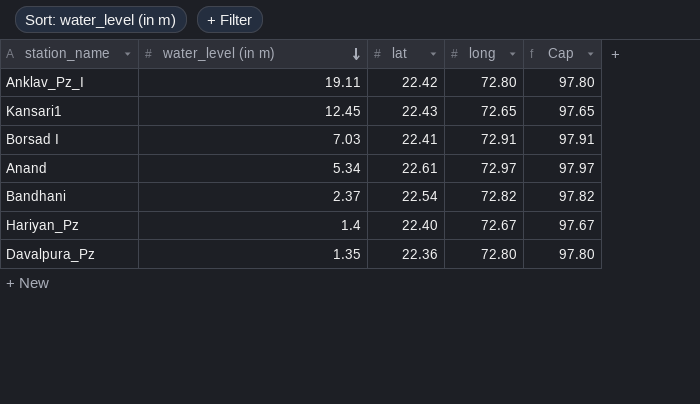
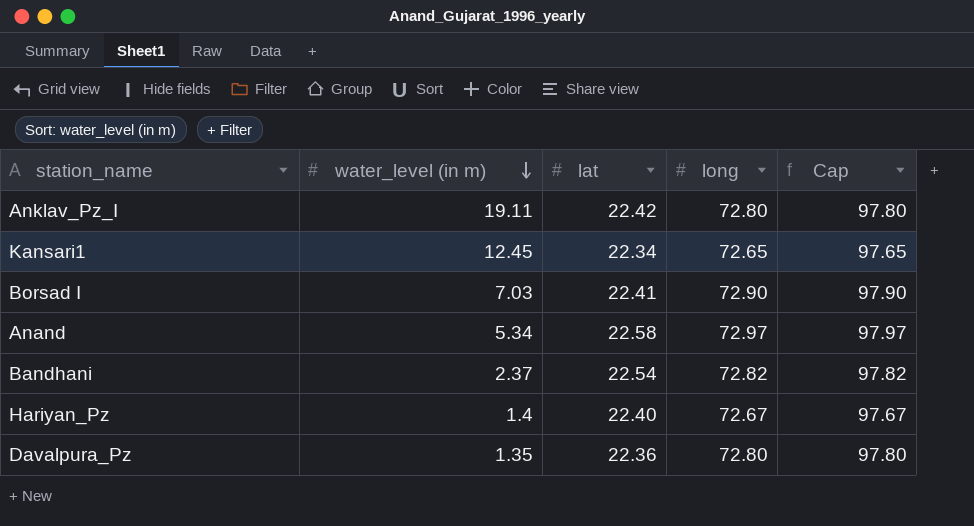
Kansari1 | lat: 22.43 -> 22.34
Borsad I | long: 72.91 -> 72.90
Borsad I | Cap: 97.91 -> 97.90
Anand | lat: 22.61 -> 22.58

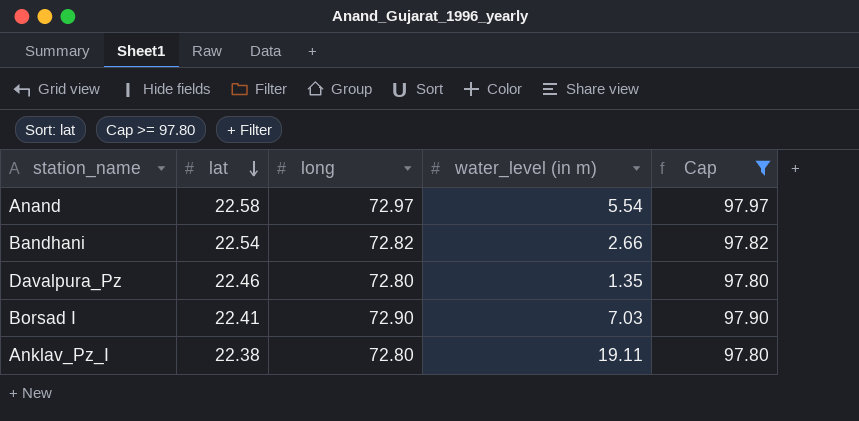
filter: none -> Cap >= 97.80
row order: water_level (in m) descending -> lat descending
column water_level (in m) | position: 2 -> 4
Anand | water_level (in m): 5.34 -> 5.54
Bandhani | water_level (in m): 2.37 -> 2.66
Davalpura_Pz | lat: 22.36 -> 22.46
Anklav_Pz_I | lat: 22.42 -> 22.38

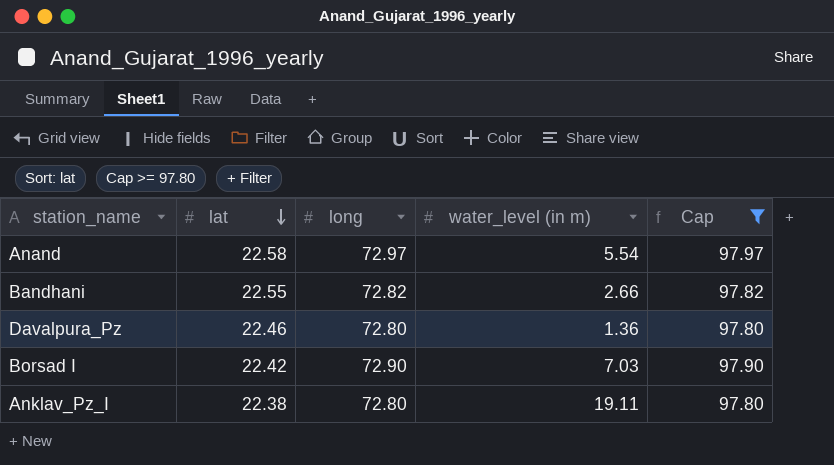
Bandhani | lat: 22.54 -> 22.55
Davalpura_Pz | water_level (in m): 1.35 -> 1.36
Borsad I | lat: 22.41 -> 22.42

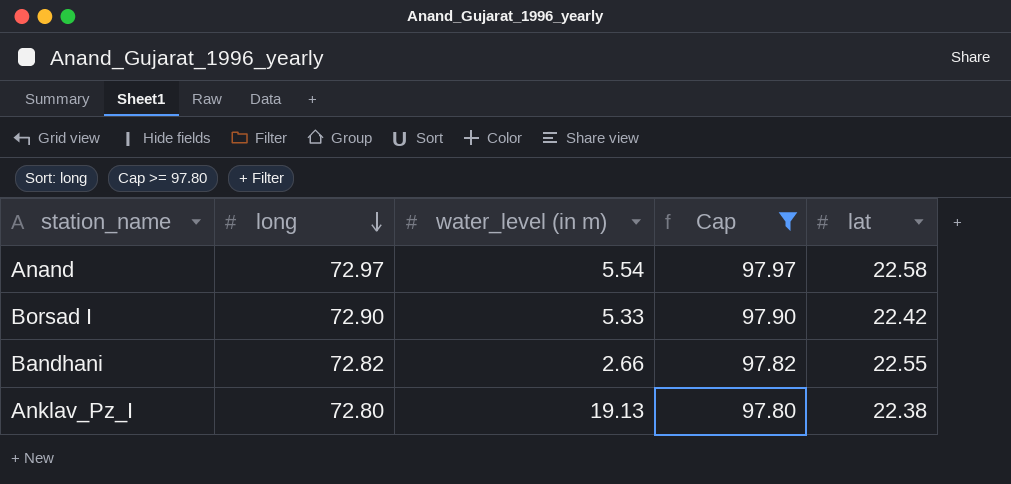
row order: lat descending -> long descending
column lat | position: 2 -> 5
row Davalpura_Pz: 22.46 | 72.80 | 1.36 | 97.80 -> none
Borsad I | water_level (in m): 7.03 -> 5.33
Anklav_Pz_I | water_level (in m): 19.11 -> 19.13

